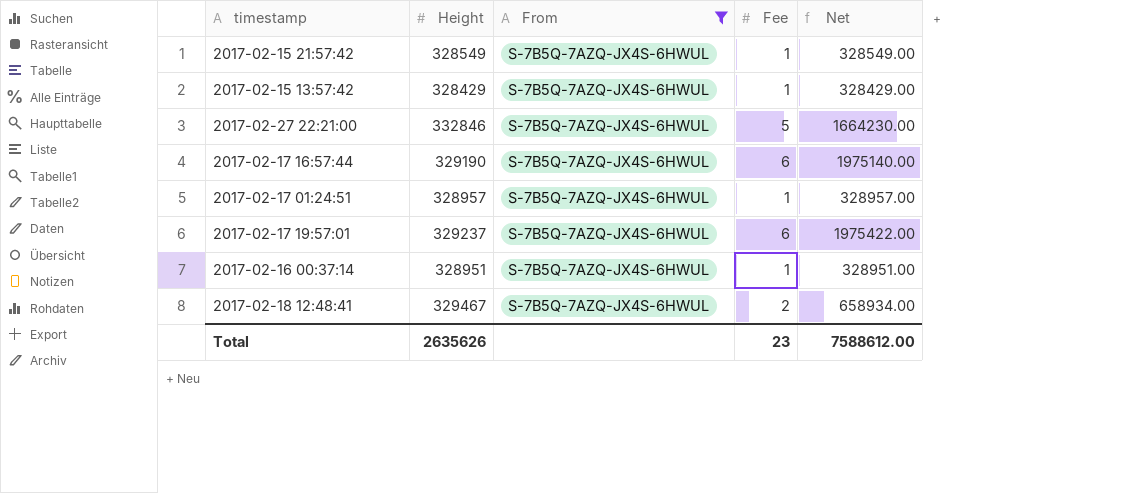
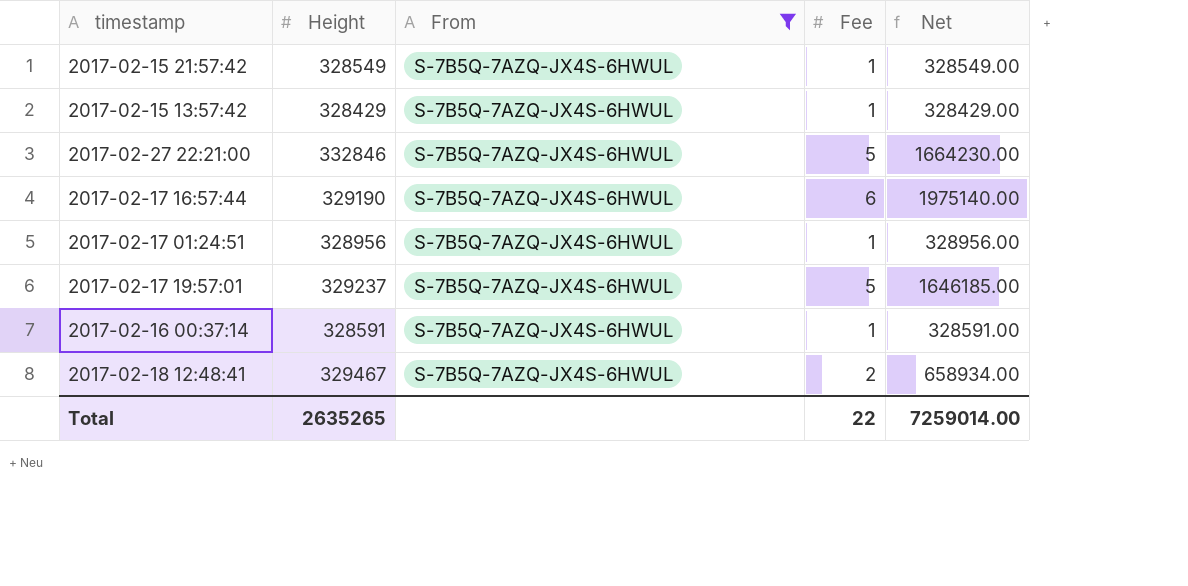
2017-02-17 01:24:51 | Height: 328957 -> 328956
2017-02-17 01:24:51 | Net: 328957.00 -> 328956.00
2017-02-17 19:57:01 | Fee: 6 -> 5
2017-02-17 19:57:01 | Net: 1975422.00 -> 1646185.00
2017-02-16 00:37:14 | Height: 328951 -> 328591
2017-02-16 00:37:14 | Net: 328951.00 -> 328591.00
Total | Height: 2635626 -> 2635265
Total | Fee: 23 -> 22
Total | Net: 7588612.00 -> 7259014.00

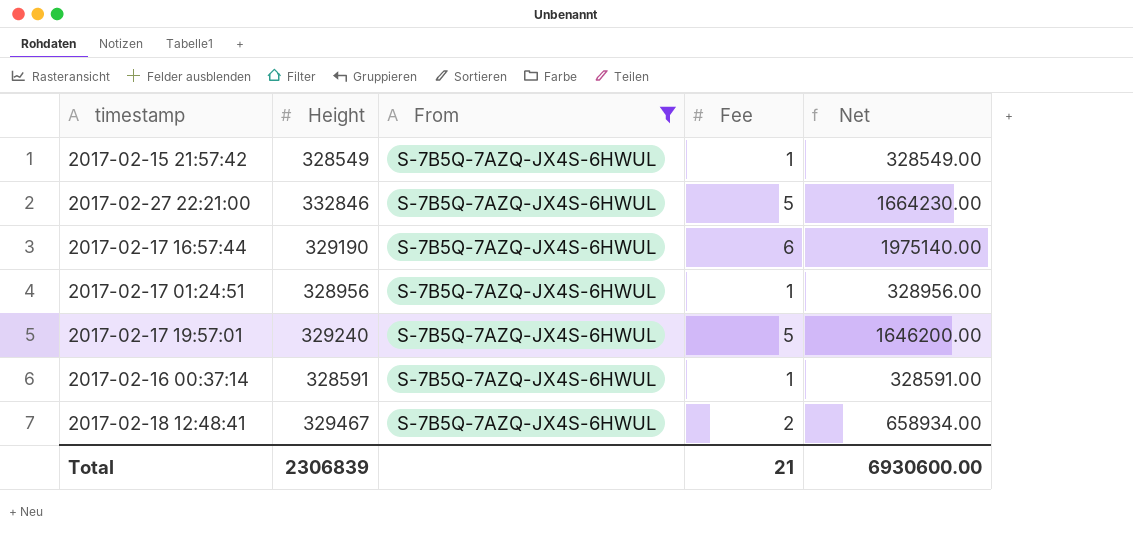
row 2017-02-15 13:57:42: 328429 | S-7B5Q-7AZQ-JX4S-6HWUL | 1 | 328429.00 -> none
2017-02-17 19:57:01 | Height: 329237 -> 329240
2017-02-17 19:57:01 | Net: 1646185.00 -> 1646200.00
Total | Height: 2635265 -> 2306839
Total | Fee: 22 -> 21
Total | Net: 7259014.00 -> 6930600.00

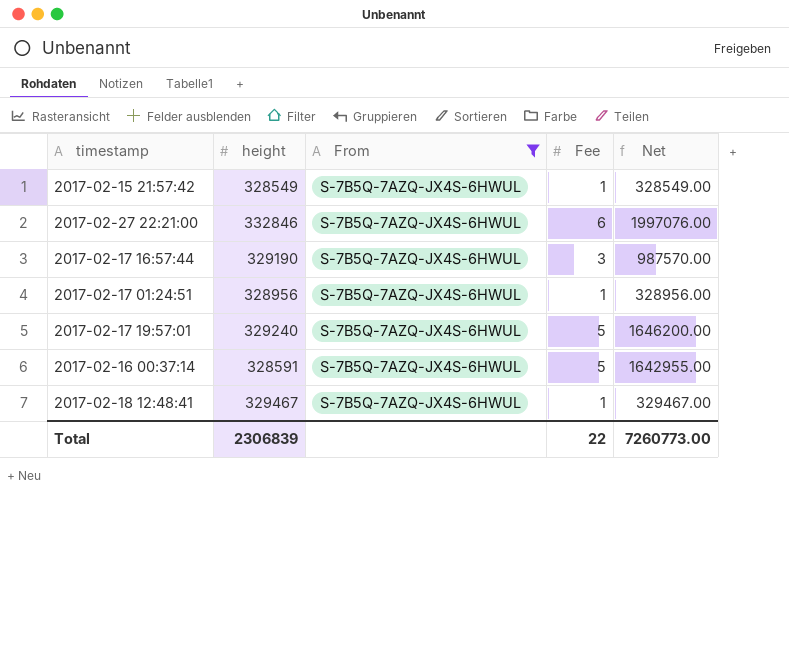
column name: Height -> height
2017-02-27 22:21:00 | Fee: 5 -> 6
2017-02-27 22:21:00 | Net: 1664230.00 -> 1997076.00
2017-02-17 16:57:44 | Fee: 6 -> 3
2017-02-17 16:57:44 | Net: 1975140.00 -> 987570.00
2017-02-16 00:37:14 | Fee: 1 -> 5
2017-02-16 00:37:14 | Net: 328591.00 -> 1642955.00
2017-02-18 12:48:41 | Fee: 2 -> 1
2017-02-18 12:48:41 | Net: 658934.00 -> 329467.00
Total | Fee: 21 -> 22
Total | Net: 6930600.00 -> 7260773.00

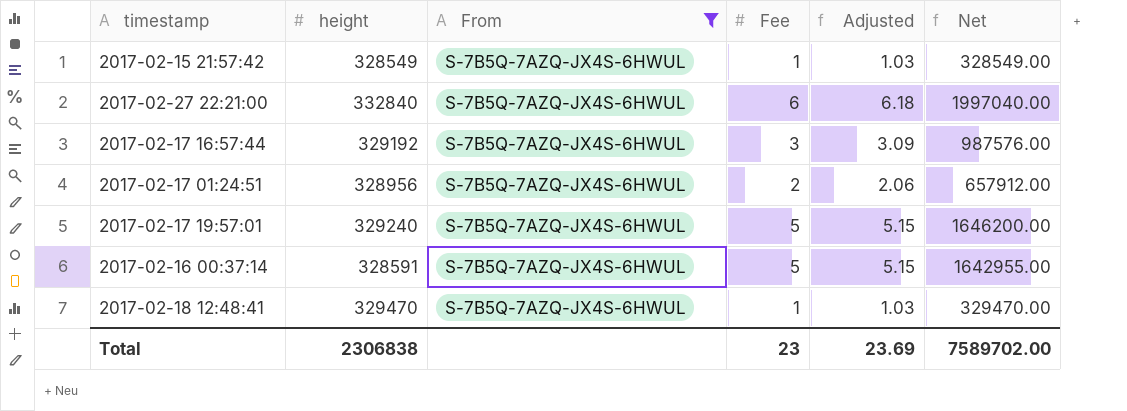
column Adjusted | formula: none -> [Fee] * 1.03
2017-02-27 22:21:00 | height: 332846 -> 332840
2017-02-27 22:21:00 | Net: 1997076.00 -> 1997040.00
2017-02-17 16:57:44 | height: 329190 -> 329192
2017-02-17 16:57:44 | Net: 987570.00 -> 987576.00
2017-02-17 01:24:51 | Fee: 1 -> 2
2017-02-17 01:24:51 | Net: 328956.00 -> 657912.00
2017-02-18 12:48:41 | height: 329467 -> 329470
2017-02-18 12:48:41 | Net: 329467.00 -> 329470.00
Total | height: 2306839 -> 2306838
Total | Fee: 22 -> 23
Total | Net: 7260773.00 -> 7589702.00

